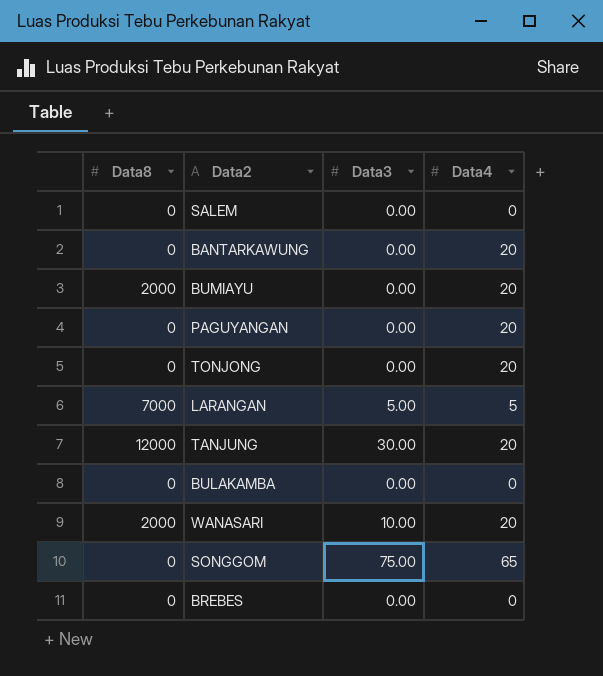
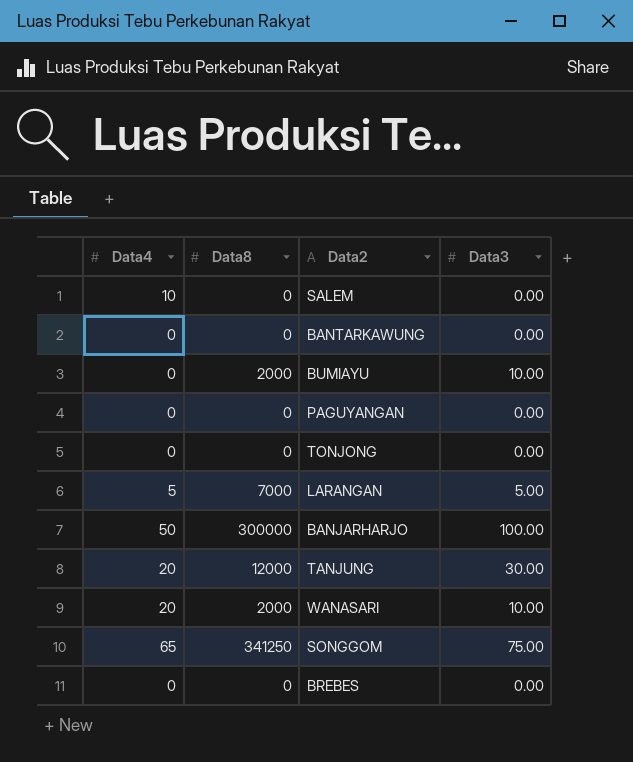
column Data4 | position: 4 -> 1
row BULAKAMBA: 0 | 0.00 | 0 -> none
SALEM | Data4: 0 -> 10
BANTARKAWUNG | Data4: 20 -> 0
BUMIAYU | Data4: 20 -> 0
BUMIAYU | Data3: 0.00 -> 10.00
PAGUYANGAN | Data4: 20 -> 0
TONJONG | Data4: 20 -> 0
row BANJARHARJO: none -> 50 | 300000 | 100.00
SONGGOM | Data8: 0 -> 341250

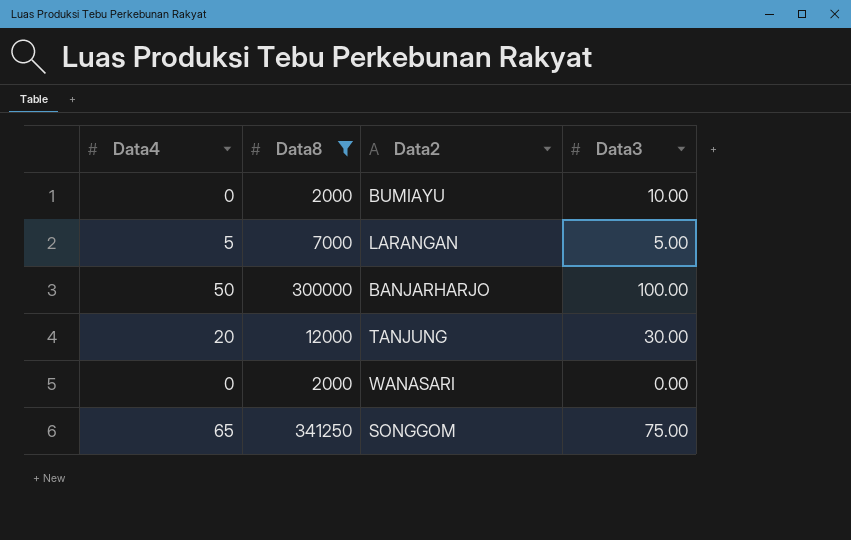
filter: none -> Data8 != 0
WANASARI | Data4: 20 -> 0
WANASARI | Data3: 10.00 -> 0.00

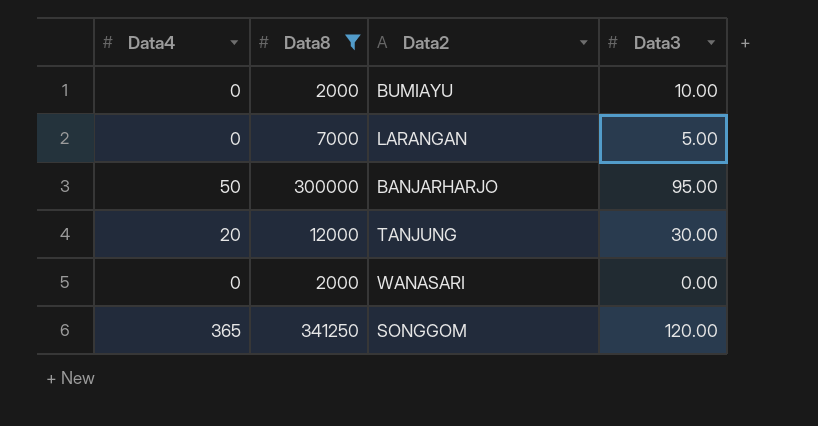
LARANGAN | Data4: 5 -> 0
BANJARHARJO | Data3: 100.00 -> 95.00
SONGGOM | Data4: 65 -> 365
SONGGOM | Data3: 75.00 -> 120.00

